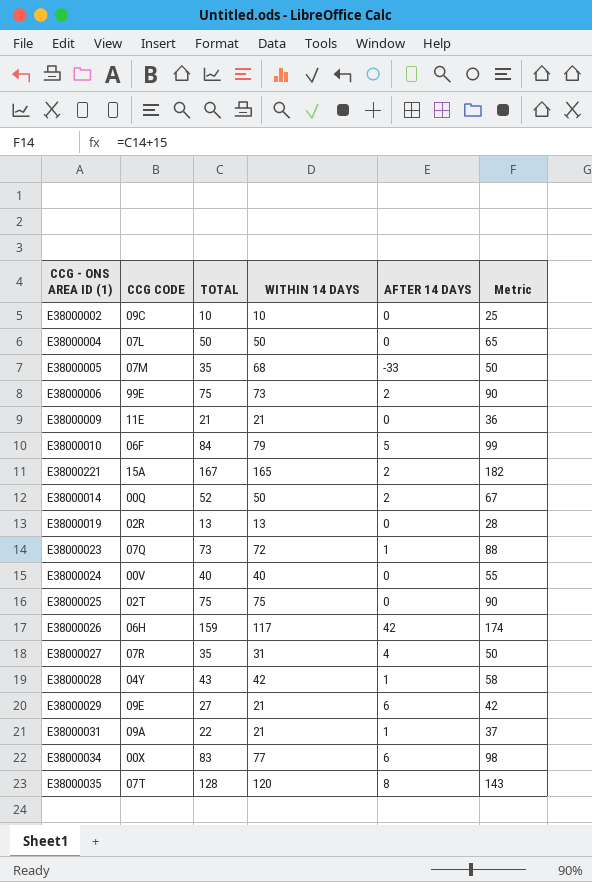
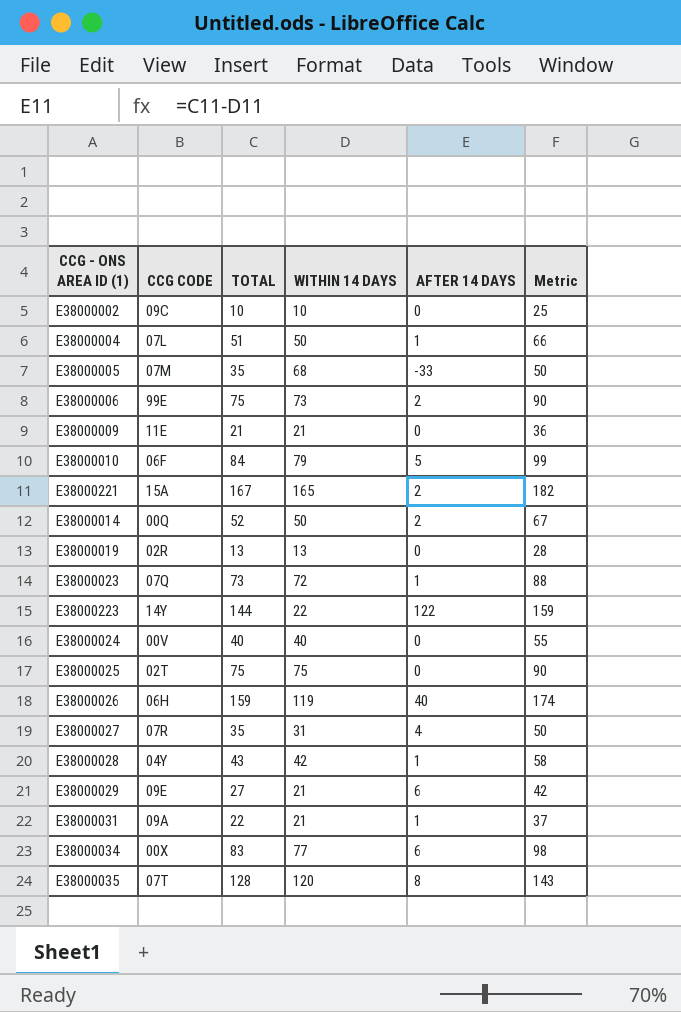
E38000004 | TOTAL: 50 -> 51
E38000004 | AFTER 14 DAYS: 0 -> 1
E38000004 | Metric: 65 -> 66
row E38000223: none -> 14Y | 144 | 22 | 122 | 159
E38000026 | WITHIN 14 DAYS: 117 -> 119
E38000026 | AFTER 14 DAYS: 42 -> 40

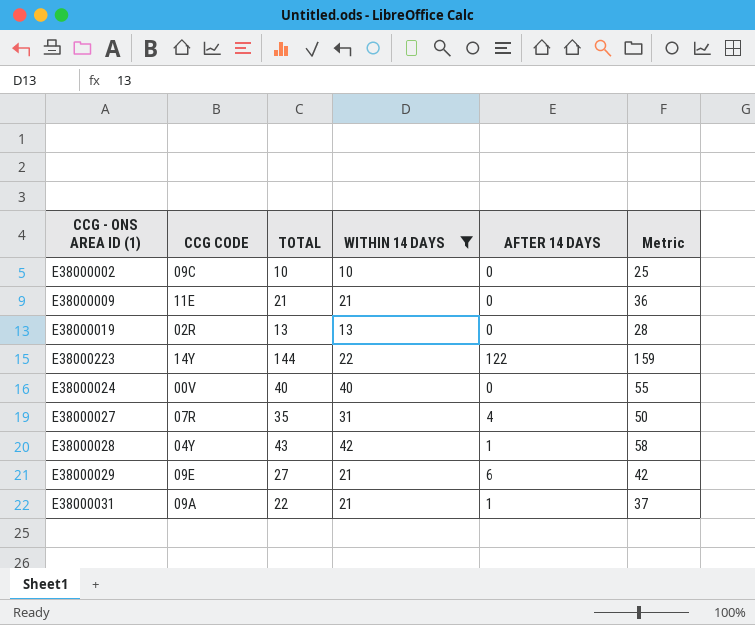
filter: none -> WITHIN 14 DAYS <= 42

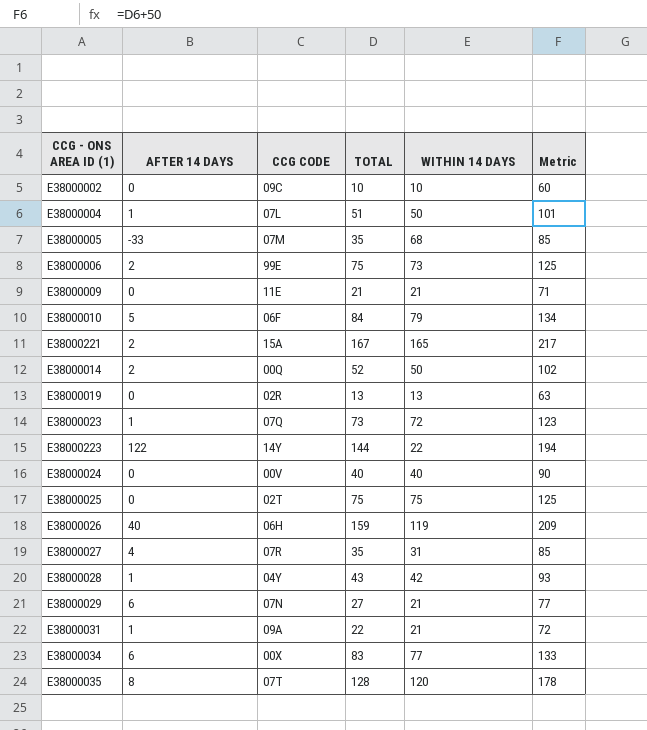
filter: WITHIN 14 DAYS <= 42 -> none
column AFTER 14 DAYS | position: 5 -> 2
column Metric | formula: [TOTAL] + 15 -> [TOTAL] + 50
E38000029 | CCG CODE: 09E -> 07N

